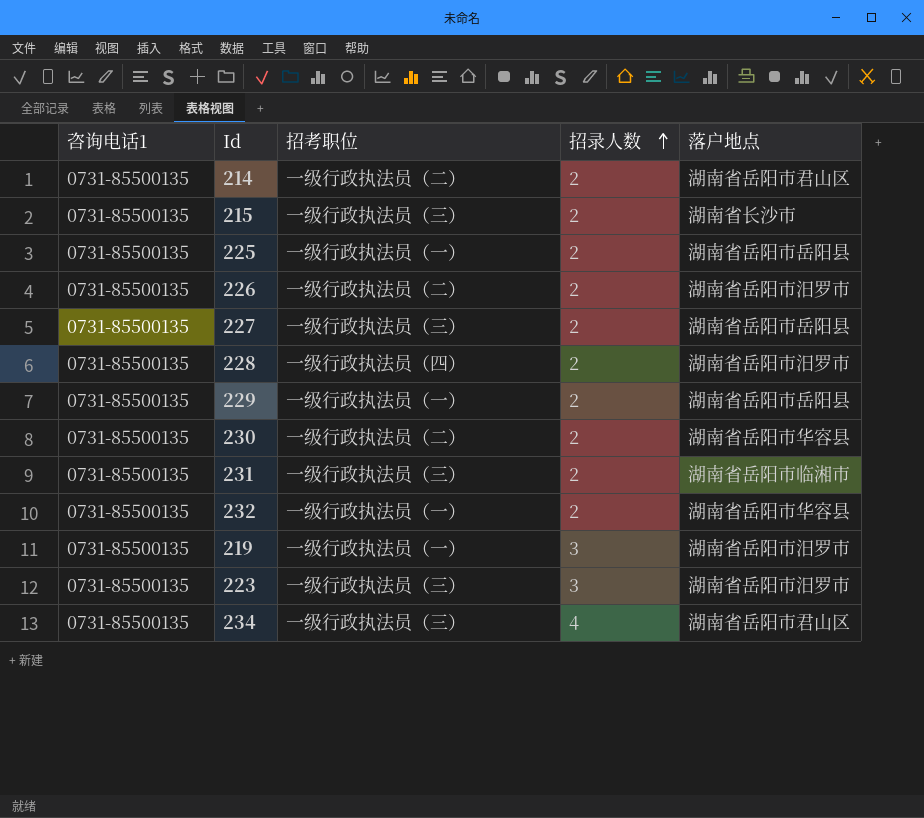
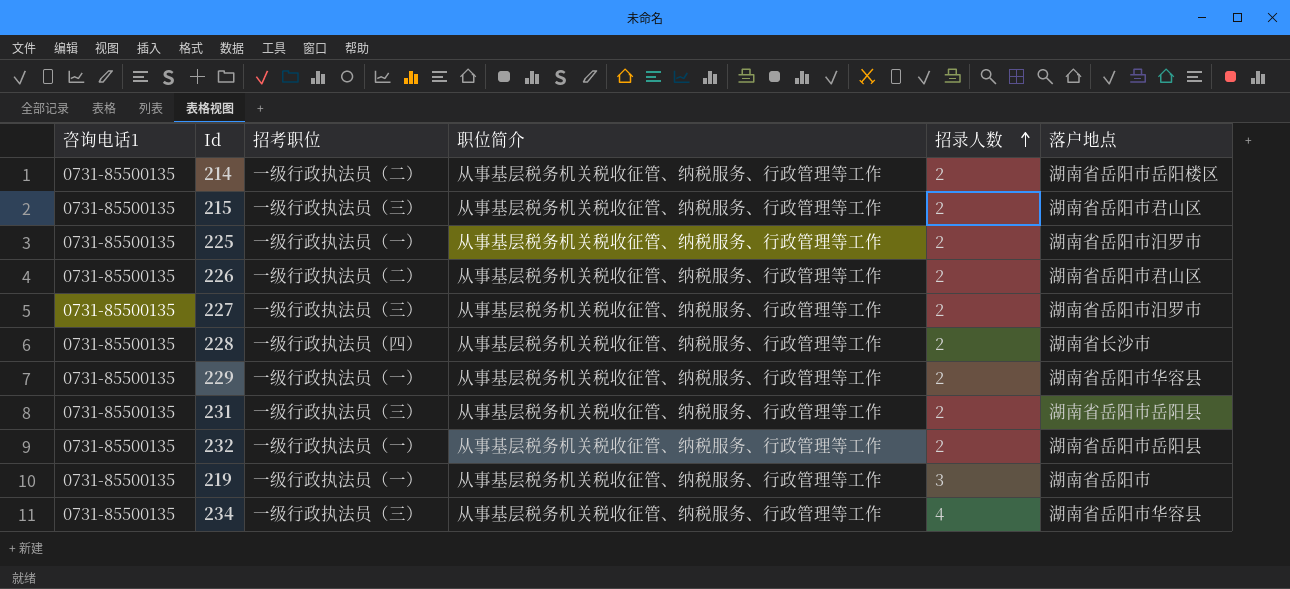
column 职位简介 | position: none -> 4
row 230: 0731-85500135 | 一级行政执法员（二） | 2 | 湖南省岳阳市华容县 -> none
row 223: 0731-85500135 | 一级行政执法员（三） | 3 | 湖南省岳阳市汨罗市 -> none
214 | 落户地点: 湖南省岳阳市君山区 -> 湖南省岳阳市岳阳楼区
215 | 落户地点: 湖南省长沙市 -> 湖南省岳阳市君山区
225 | 落户地点: 湖南省岳阳市岳阳县 -> 湖南省岳阳市汨罗市
226 | 落户地点: 湖南省岳阳市汨罗市 -> 湖南省岳阳市君山区
227 | 落户地点: 湖南省岳阳市岳阳县 -> 湖南省岳阳市汨罗市
228 | 落户地点: 湖南省岳阳市汨罗市 -> 湖南省长沙市
229 | 落户地点: 湖南省岳阳市岳阳县 -> 湖南省岳阳市华容县
231 | 落户地点: 湖南省岳阳市临湘市 -> 湖南省岳阳市岳阳县
232 | 落户地点: 湖南省岳阳市华容县 -> 湖南省岳阳市岳阳县
219 | 落户地点: 湖南省岳阳市汨罗市 -> 湖南省岳阳市
234 | 落户地点: 湖南省岳阳市君山区 -> 湖南省岳阳市华容县

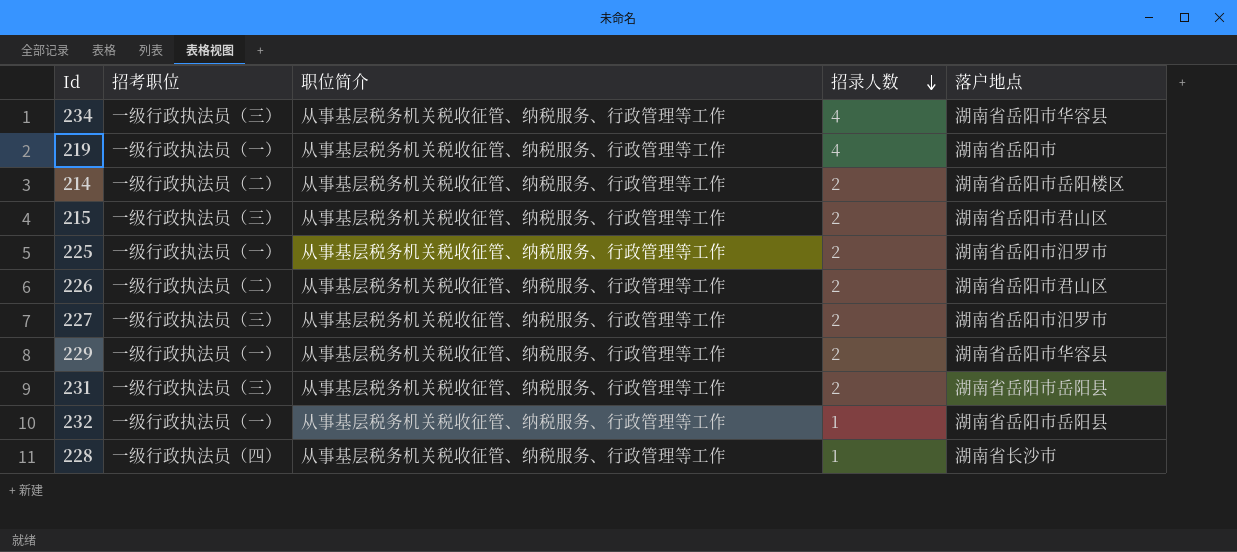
row order: 招录人数 ascending -> 招录人数 descending
column 咨询电话1 | position: 1 -> none
219 | 招录人数: 3 -> 4
232 | 招录人数: 2 -> 1
228 | 招录人数: 2 -> 1

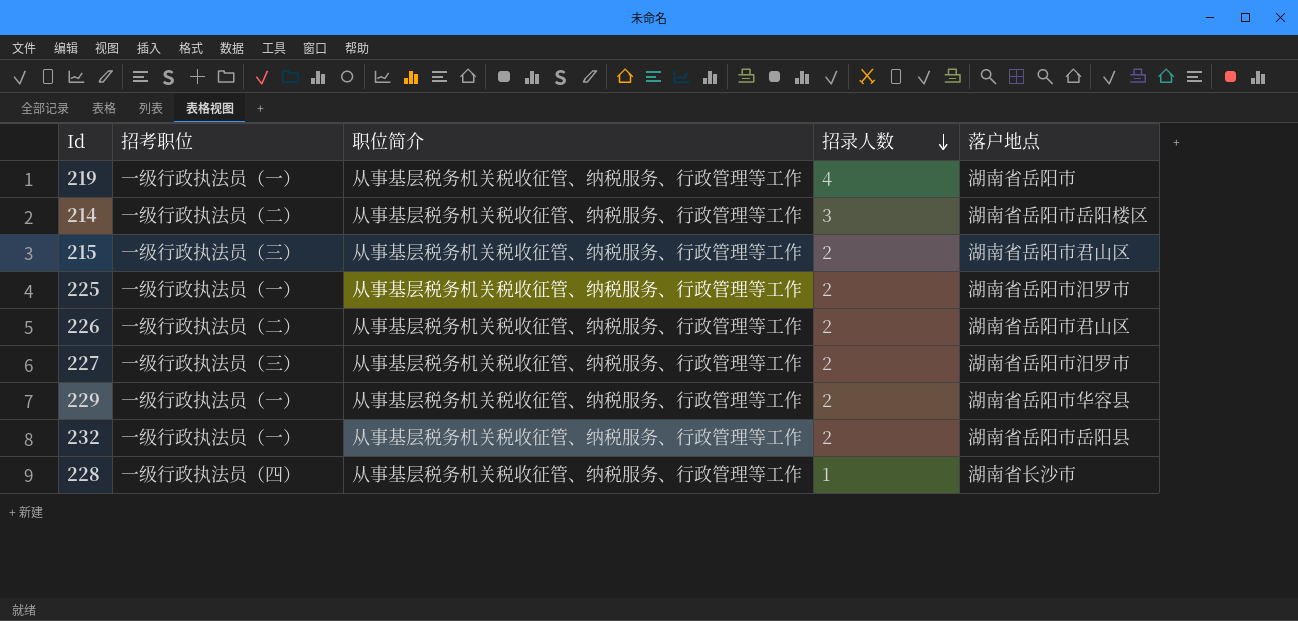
row 234: 一级行政执法员（三） | 从事基层税务机关税收征管、纳税服务、行政管理等工作 | 4 | 湖南省岳阳市华容县 -> none
row 231: 一级行政执法员（三） | 从事基层税务机关税收征管、纳税服务、行政管理等工作 | 2 | 湖南省岳阳市岳阳县 -> none
214 | 招录人数: 2 -> 3
232 | 招录人数: 1 -> 2

